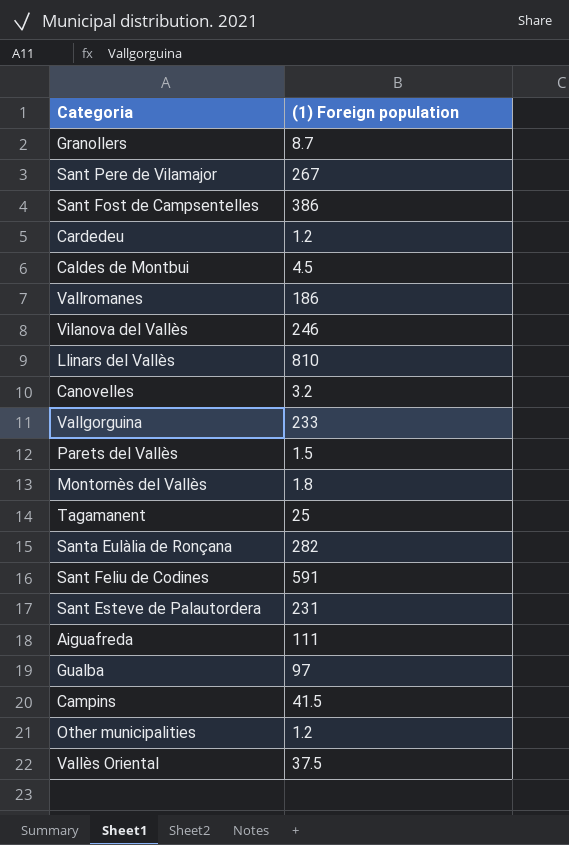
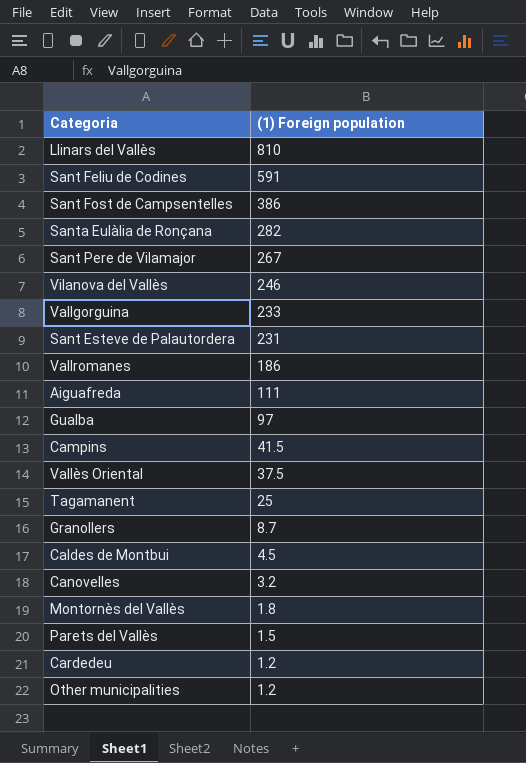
row order: none -> (1) Foreign population descending

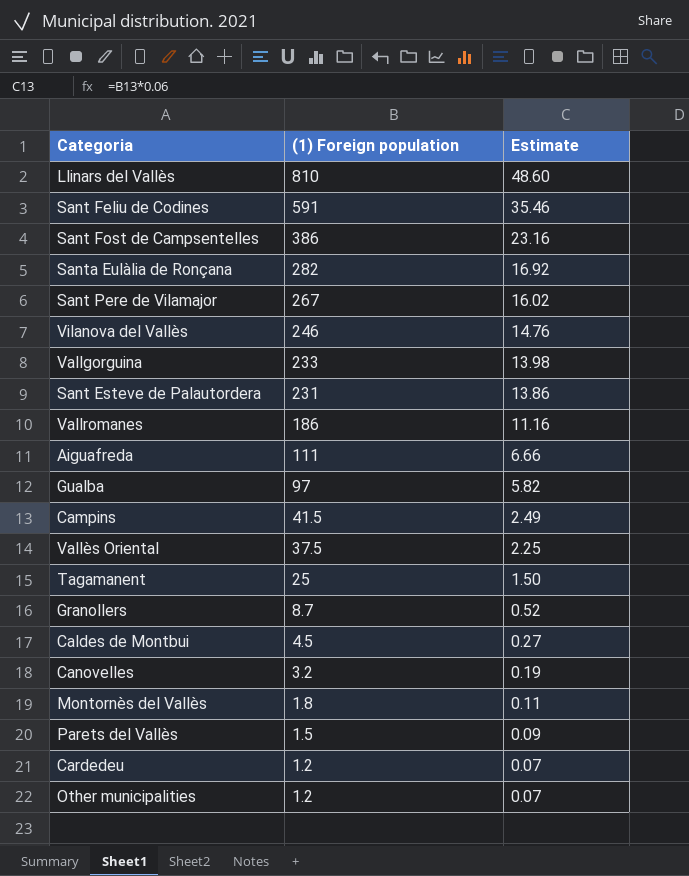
column Estimate | formula: none -> [(1) Foreign population] * 0.06

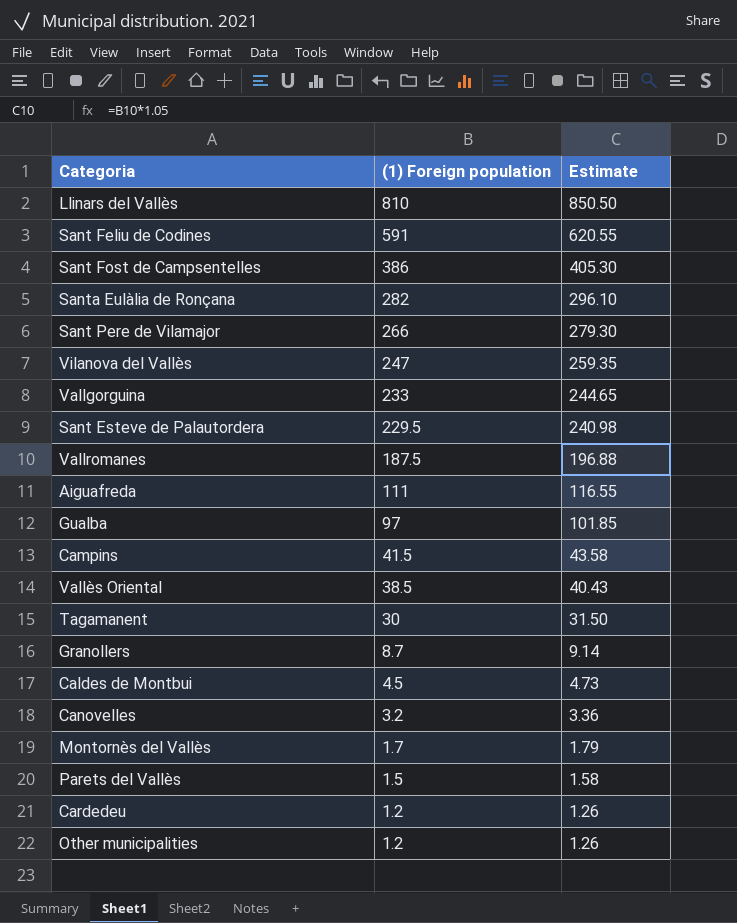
column Estimate | formula: [(1) Foreign population] * 0.06 -> [(1) Foreign population] * 1.05
Sant Pere de Vilamajor | (1) Foreign population: 267 -> 266
Vilanova del Vallès | (1) Foreign population: 246 -> 247
Sant Esteve de Palautordera | (1) Foreign population: 231 -> 229.5
Vallromanes | (1) Foreign population: 186 -> 187.5
Vallès Oriental | (1) Foreign population: 37.5 -> 38.5
Tagamanent | (1) Foreign population: 25 -> 30
Montornès del Vallès | (1) Foreign population: 1.8 -> 1.7

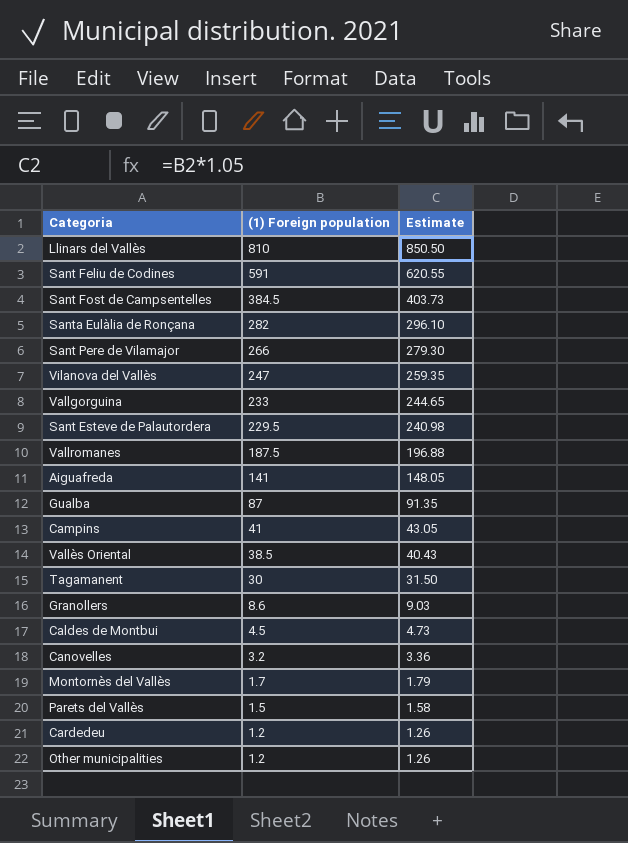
Sant Fost de Campsentelles | (1) Foreign population: 386 -> 384.5
Sant Fost de Campsentelles | Estimate: 405.30 -> 403.73
Aiguafreda | (1) Foreign population: 111 -> 141
Aiguafreda | Estimate: 116.55 -> 148.05
Gualba | (1) Foreign population: 97 -> 87
Gualba | Estimate: 101.85 -> 91.35
Campins | (1) Foreign population: 41.5 -> 41
Campins | Estimate: 43.58 -> 43.05
Granollers | (1) Foreign population: 8.7 -> 8.6
Granollers | Estimate: 9.14 -> 9.03

